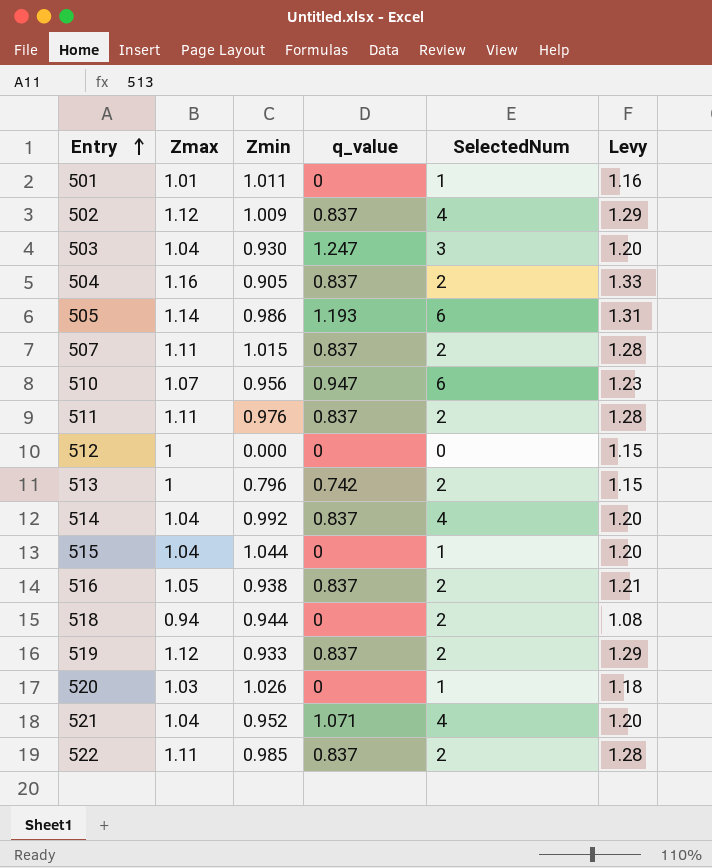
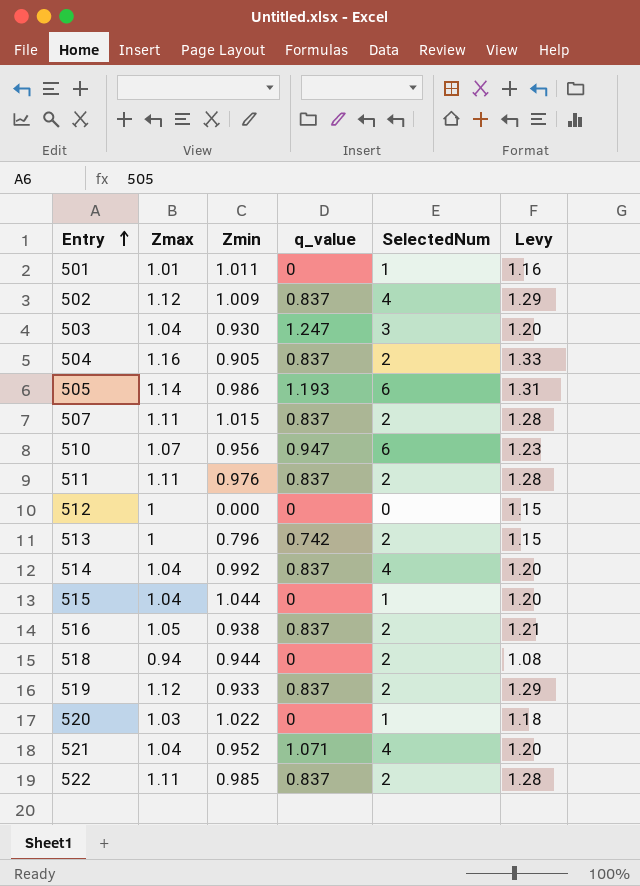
520 | Zmin: 1.026 -> 1.022

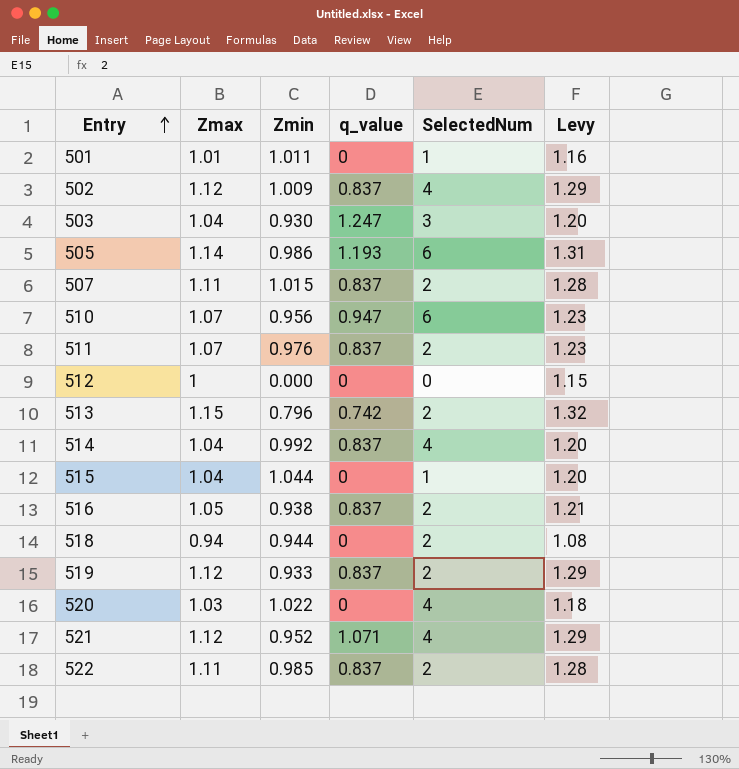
row 504: 1.16 | 0.905 | 0.837 | 2 | 1.33 -> none
511 | Zmax: 1.11 -> 1.07
511 | Levy: 1.28 -> 1.23
513 | Zmax: 1 -> 1.15
513 | Levy: 1.15 -> 1.32
520 | SelectedNum: 1 -> 4
521 | Zmax: 1.04 -> 1.12
521 | Levy: 1.20 -> 1.29

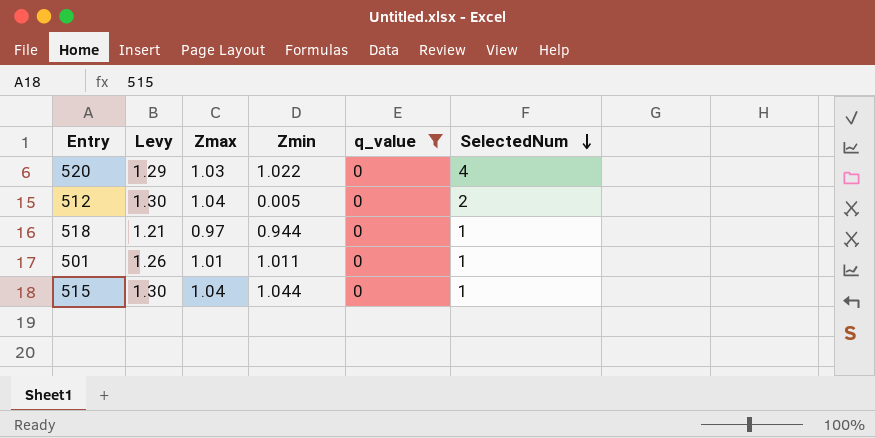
filter: none -> q_value = 0
row order: Entry ascending -> SelectedNum descending
column Levy | formula: [Zmax] * 1.15 -> [Zmax] * 1.25
column Levy | position: 6 -> 2
512 | Zmax: 1 -> 1.04
512 | Zmin: 0.000 -> 0.005
512 | SelectedNum: 0 -> 2
518 | Zmax: 0.94 -> 0.97
518 | SelectedNum: 2 -> 1

